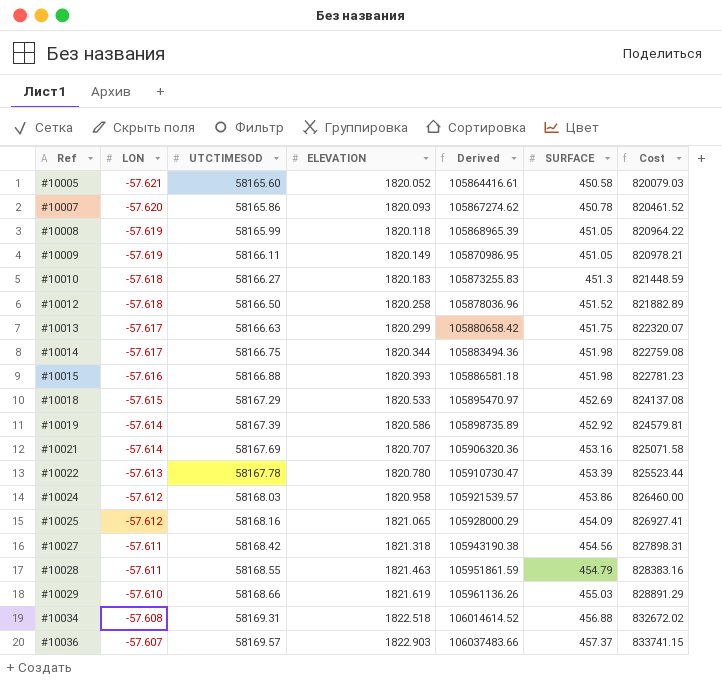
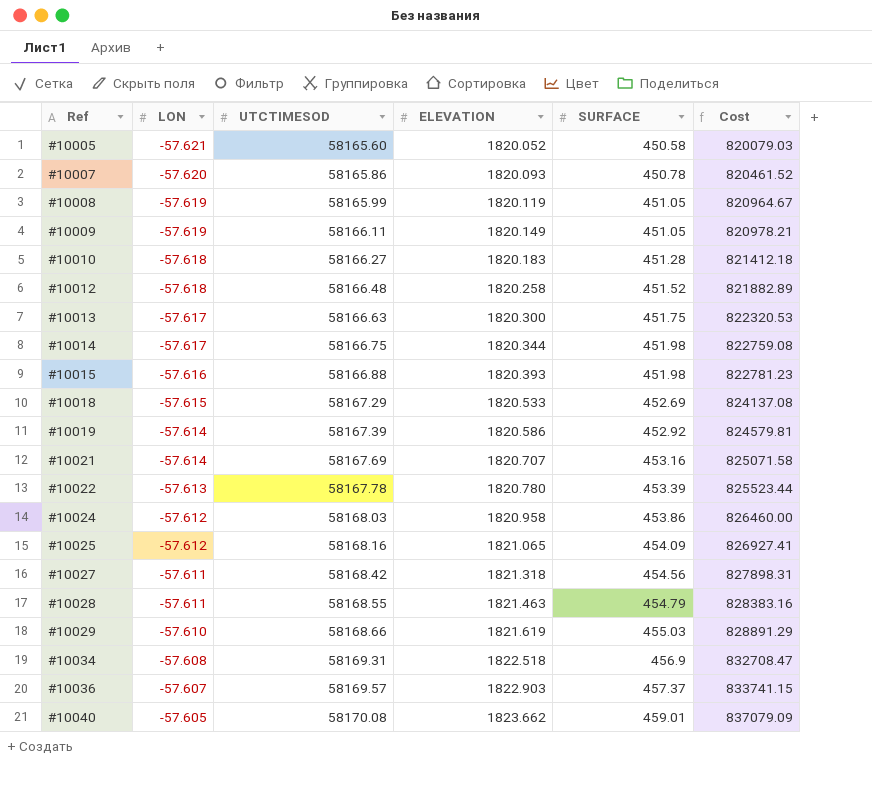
column Derived | formula: [UTCTIMESOD] * [ELEVATION] -> none
#10008 | ELEVATION: 1820.118 -> 1820.119
#10008 | Cost: 820964.22 -> 820964.67
#10010 | SURFACE: 451.3 -> 451.28
#10010 | Cost: 821448.59 -> 821412.18
#10012 | UTCTIMESOD: 58166.50 -> 58166.48
#10013 | ELEVATION: 1820.299 -> 1820.300
#10013 | Cost: 822320.07 -> 822320.53
#10034 | SURFACE: 456.88 -> 456.9
#10034 | Cost: 832672.02 -> 832708.47
row #10040: none -> -57.605 | 58170.08 | 1823.662 | 459.01 | 837079.09

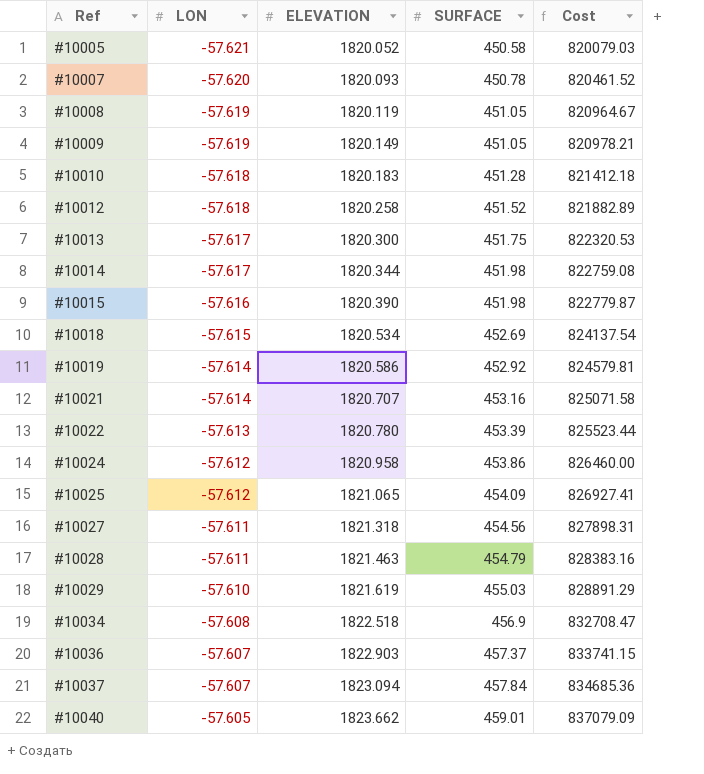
column UTCTIMESOD | position: 3 -> none
#10015 | ELEVATION: 1820.393 -> 1820.390
#10015 | Cost: 822781.23 -> 822779.87
#10018 | ELEVATION: 1820.533 -> 1820.534
#10018 | Cost: 824137.08 -> 824137.54
row #10037: none -> -57.607 | 1823.094 | 457.84 | 834685.36

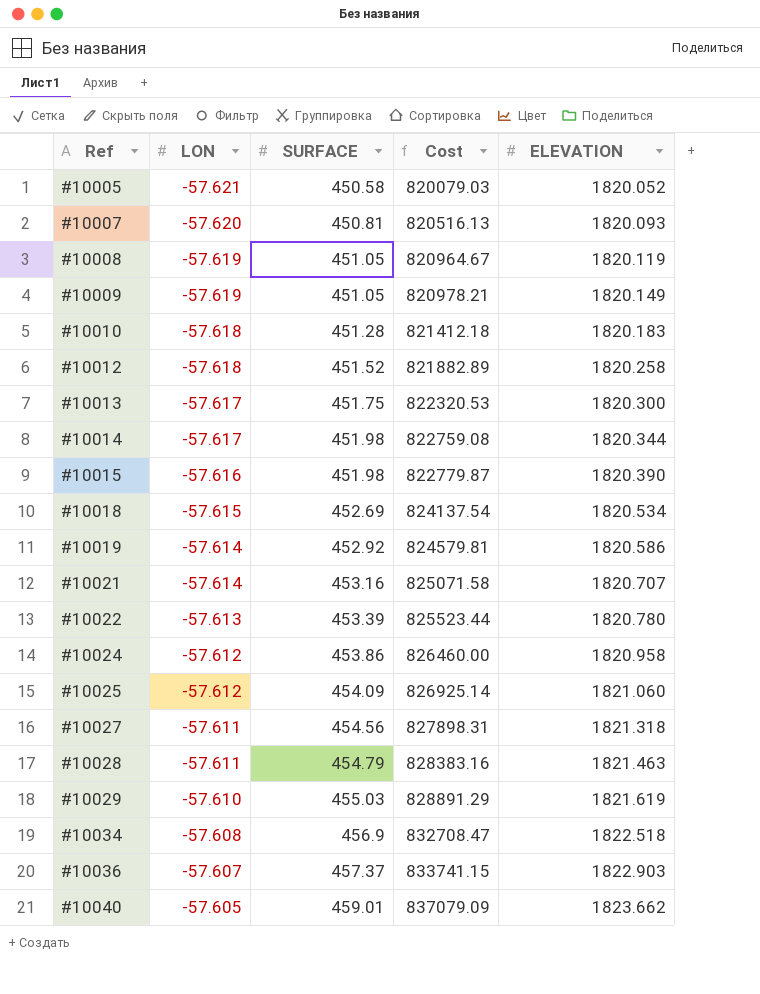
column ELEVATION | position: 3 -> 5
row #10037: -57.607 | 1823.094 | 457.84 | 834685.36 -> none
#10007 | SURFACE: 450.78 -> 450.81
#10007 | Cost: 820461.52 -> 820516.13
#10025 | Cost: 826927.41 -> 826925.14
#10025 | ELEVATION: 1821.065 -> 1821.060

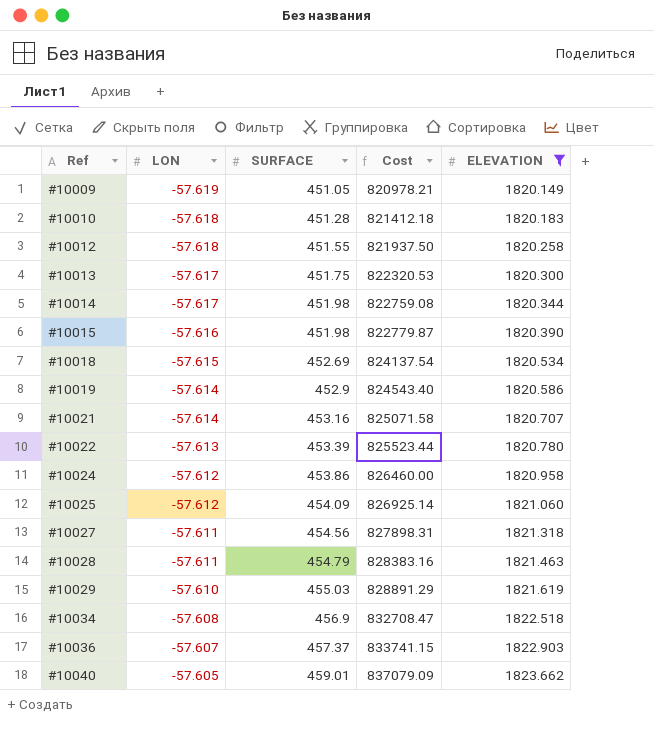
filter: none -> ELEVATION >= 1820.149
#10012 | SURFACE: 451.52 -> 451.55
#10012 | Cost: 821882.89 -> 821937.50
#10019 | SURFACE: 452.92 -> 452.9
#10019 | Cost: 824579.81 -> 824543.40

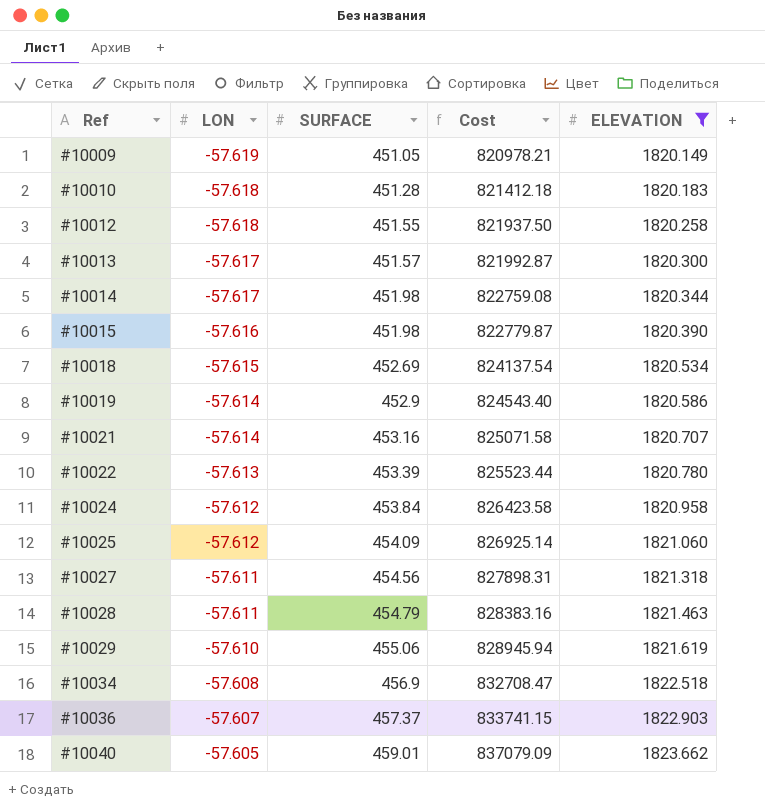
#10013 | SURFACE: 451.75 -> 451.57
#10013 | Cost: 822320.53 -> 821992.87
#10024 | SURFACE: 453.86 -> 453.84
#10024 | Cost: 826460.00 -> 826423.58
#10029 | SURFACE: 455.03 -> 455.06
#10029 | Cost: 828891.29 -> 828945.94

